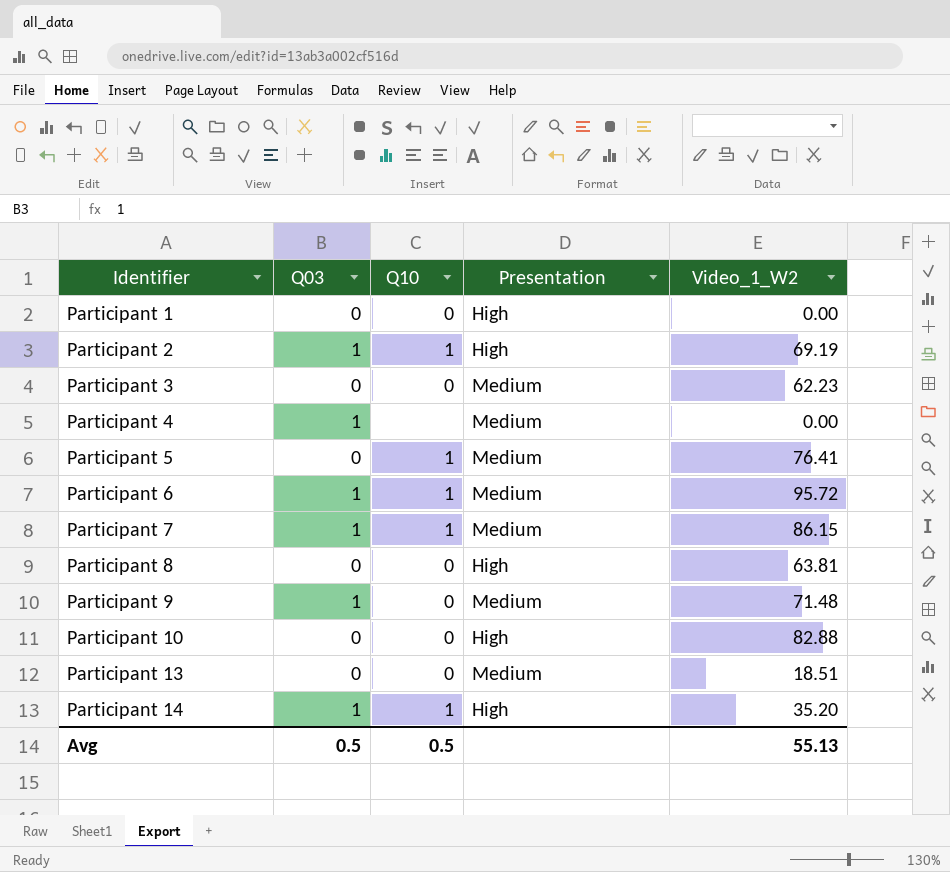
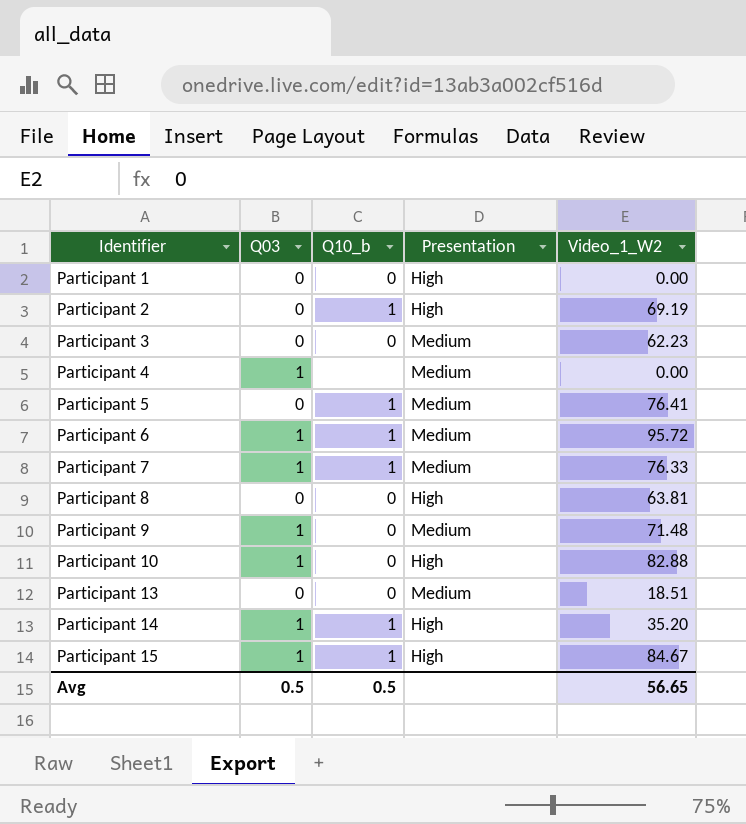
column name: Q10 -> Q10_b
Participant 2 | Q03: 1 -> 0
Participant 7 | Video_1_W2: 86.15 -> 76.33
Participant 10 | Q03: 0 -> 1
row Participant 15: none -> 1 | 1 | High | 84.67
Avg | Video_1_W2: 55.13 -> 56.65

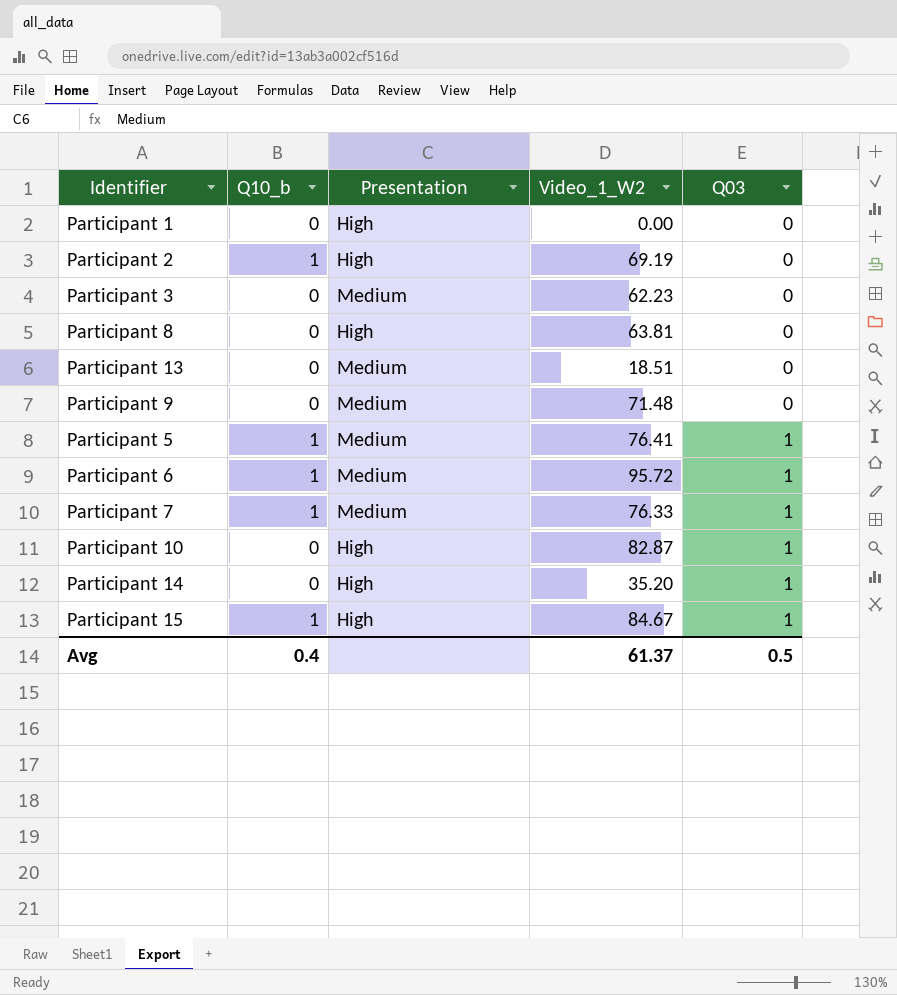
row order: Identifier ascending -> Q03 ascending
column Q03 | position: 2 -> 5
row Participant 4: 1 | none | Medium | 0.00 -> none
Participant 9 | Q03: 1 -> 0
Participant 5 | Q03: 0 -> 1
Participant 10 | Video_1_W2: 82.88 -> 82.87
Participant 14 | Q10_b: 1 -> 0
Avg | Q10_b: 0.5 -> 0.4
Avg | Video_1_W2: 56.65 -> 61.37

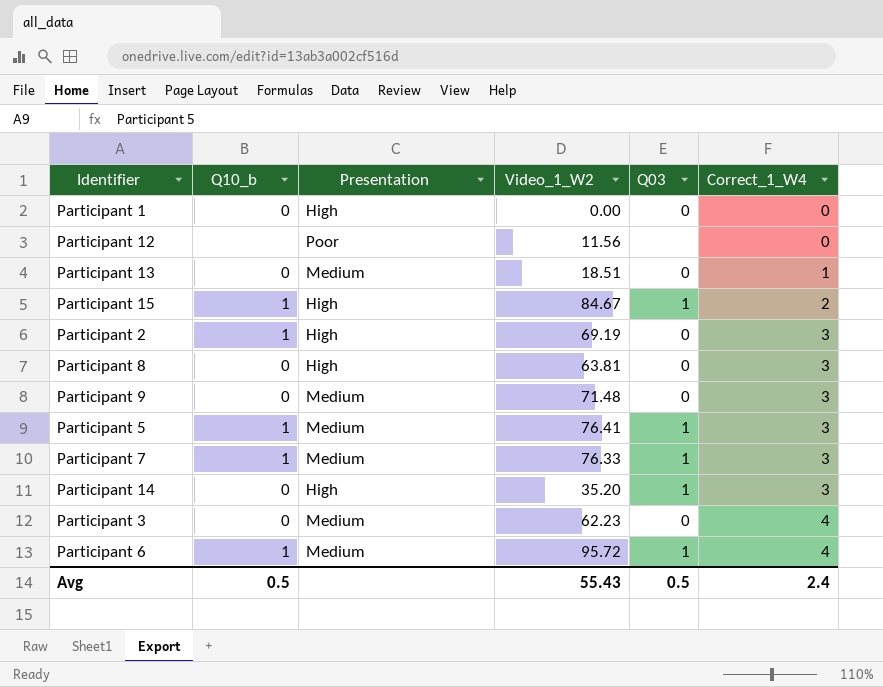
row order: Q03 ascending -> Correct_1_W4 ascending
column Correct_1_W4 | position: none -> 6
row Participant 10: 0 | High | 82.87 | 1 -> none
row Participant 12: none -> none | Poor | 11.56 | none | 0
Avg | Q10_b: 0.4 -> 0.5
Avg | Video_1_W2: 61.37 -> 55.43

